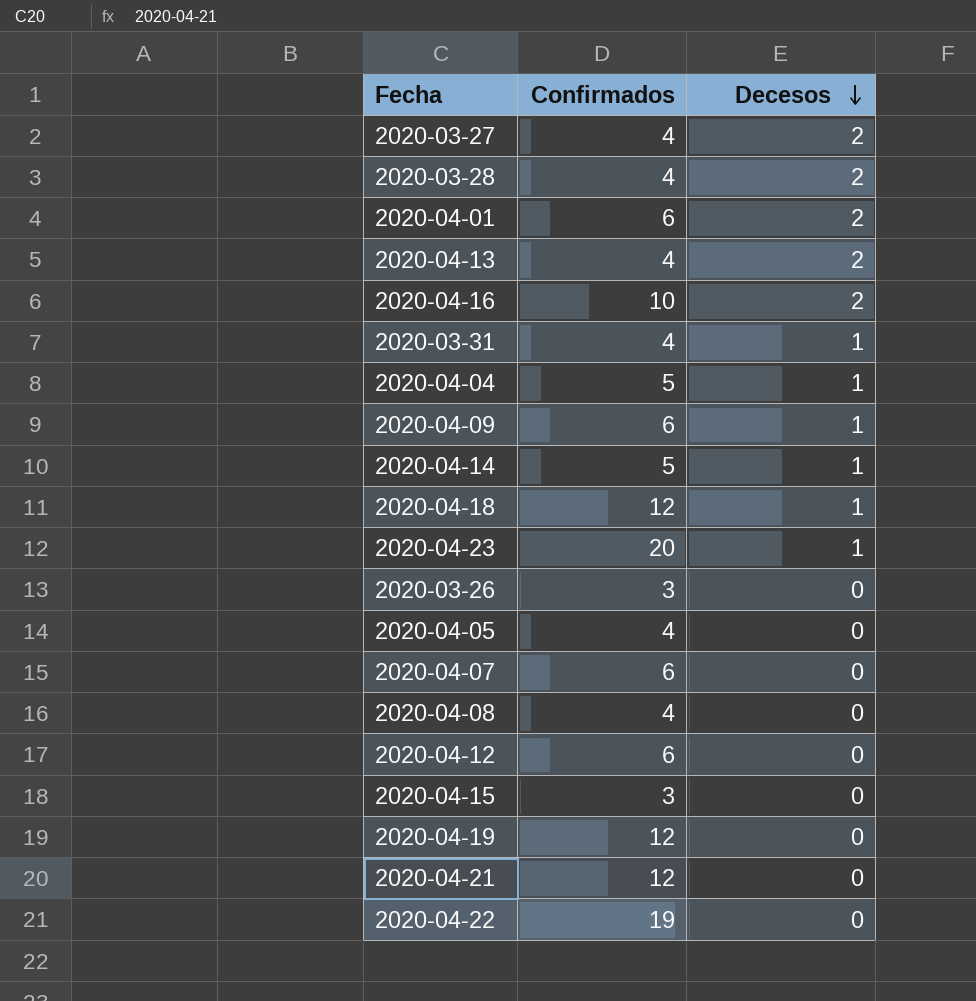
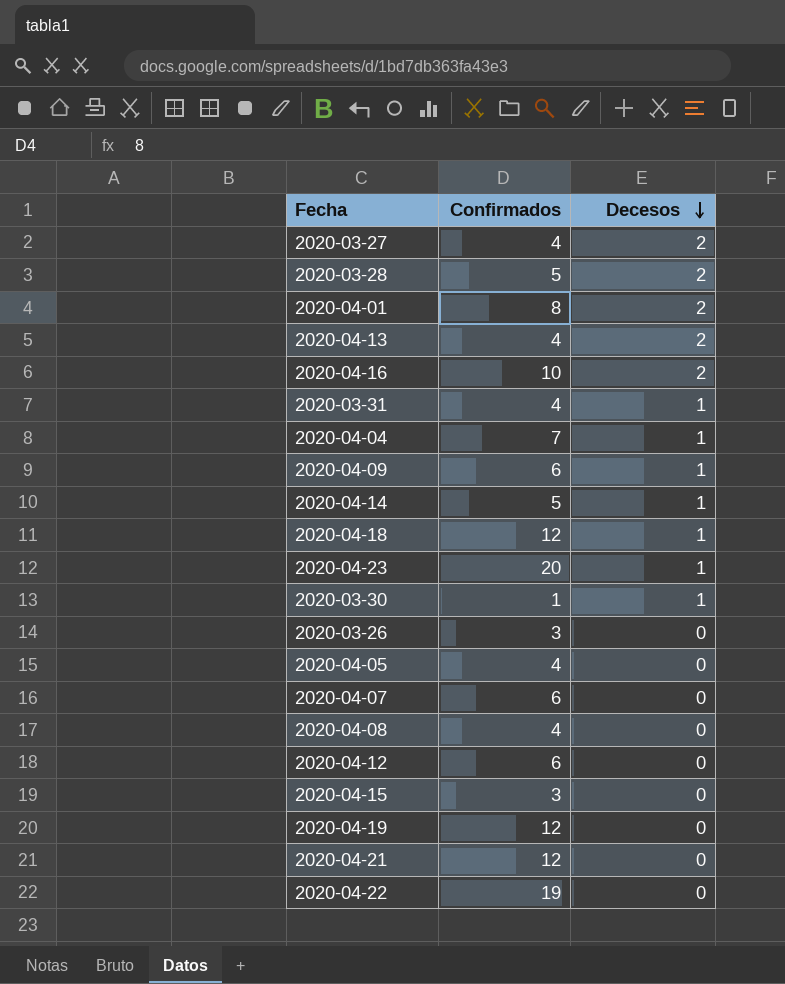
2020-03-28 | Confirmados: 4 -> 5
2020-04-01 | Confirmados: 6 -> 8
2020-04-04 | Confirmados: 5 -> 7
row 2020-03-30: none -> 1 | 1

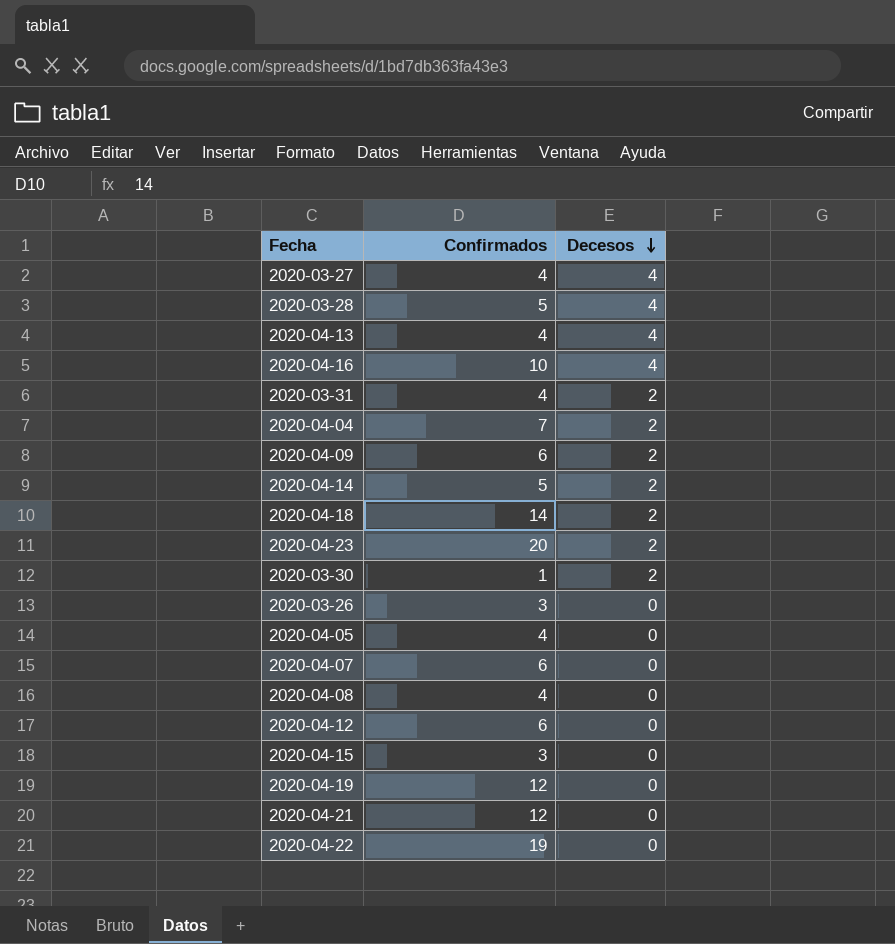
row 2020-04-01: 8 | 2 -> none
2020-03-27 | Decesos: 2 -> 4
2020-03-28 | Decesos: 2 -> 4
2020-04-13 | Decesos: 2 -> 4
2020-04-16 | Decesos: 2 -> 4
2020-03-31 | Decesos: 1 -> 2
2020-04-04 | Decesos: 1 -> 2
2020-04-09 | Decesos: 1 -> 2
2020-04-14 | Decesos: 1 -> 2
2020-04-18 | Confirmados: 12 -> 14
2020-04-18 | Decesos: 1 -> 2
2020-04-23 | Decesos: 1 -> 2
2020-03-30 | Decesos: 1 -> 2

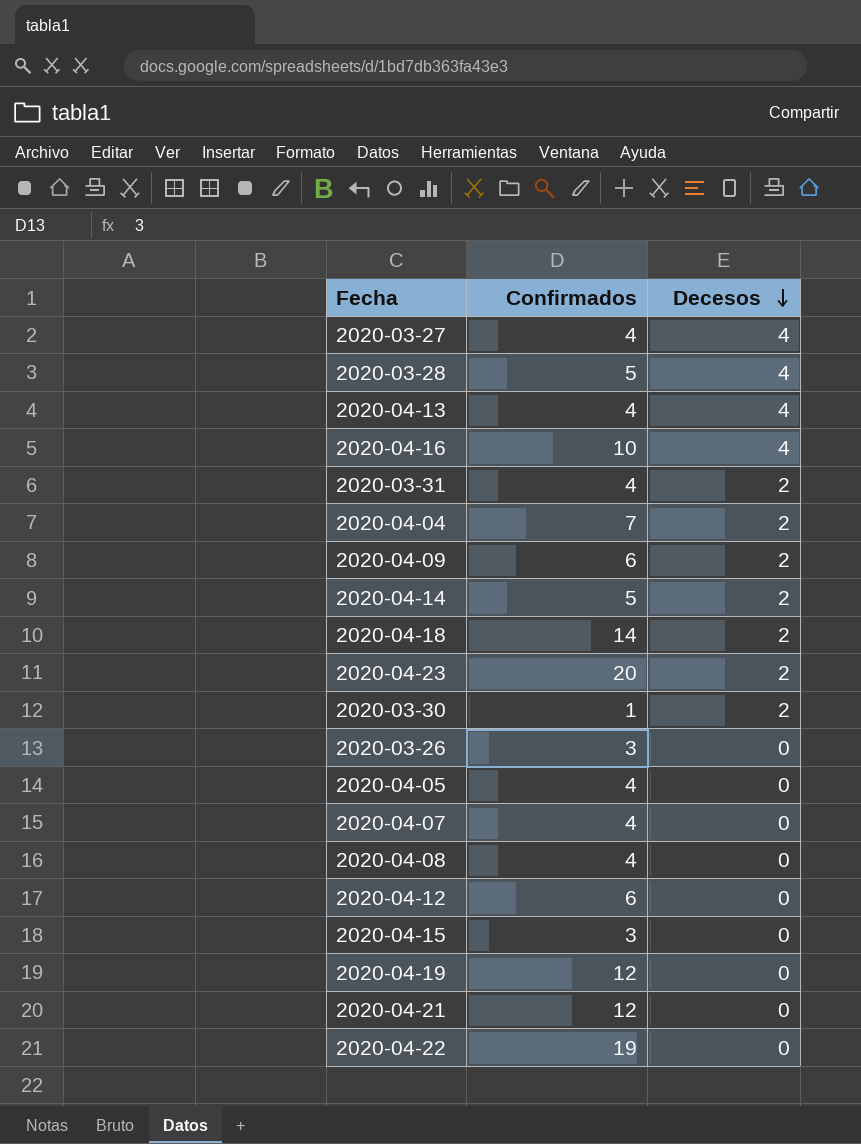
2020-04-07 | Confirmados: 6 -> 4

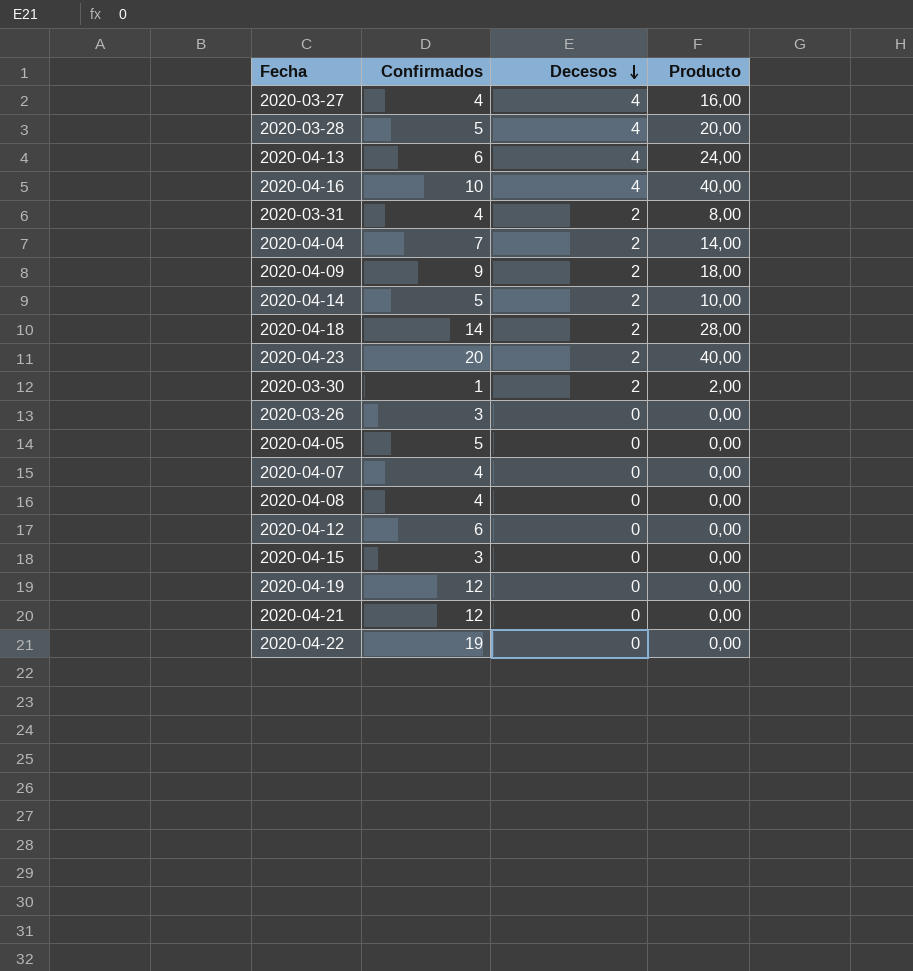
column Producto | formula: none -> [Confirmados] * [Decesos]
2020-04-13 | Confirmados: 4 -> 6
2020-04-09 | Confirmados: 6 -> 9
2020-04-05 | Confirmados: 4 -> 5

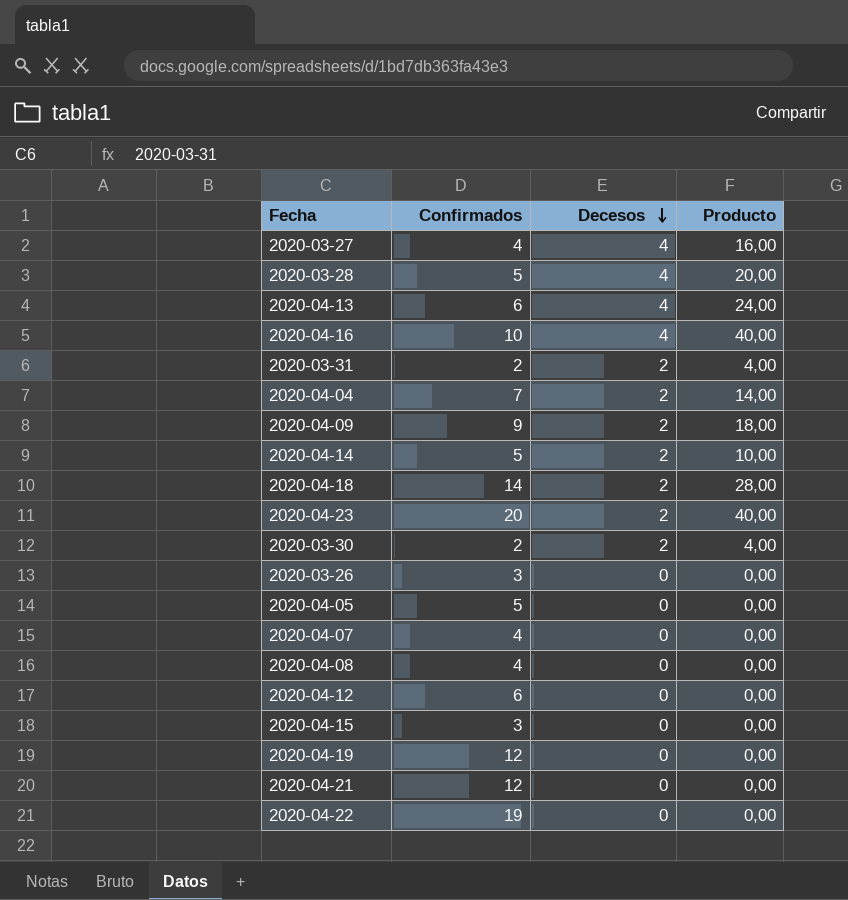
2020-03-31 | Confirmados: 4 -> 2
2020-03-31 | Producto: 8,00 -> 4,00
2020-03-30 | Confirmados: 1 -> 2
2020-03-30 | Producto: 2,00 -> 4,00

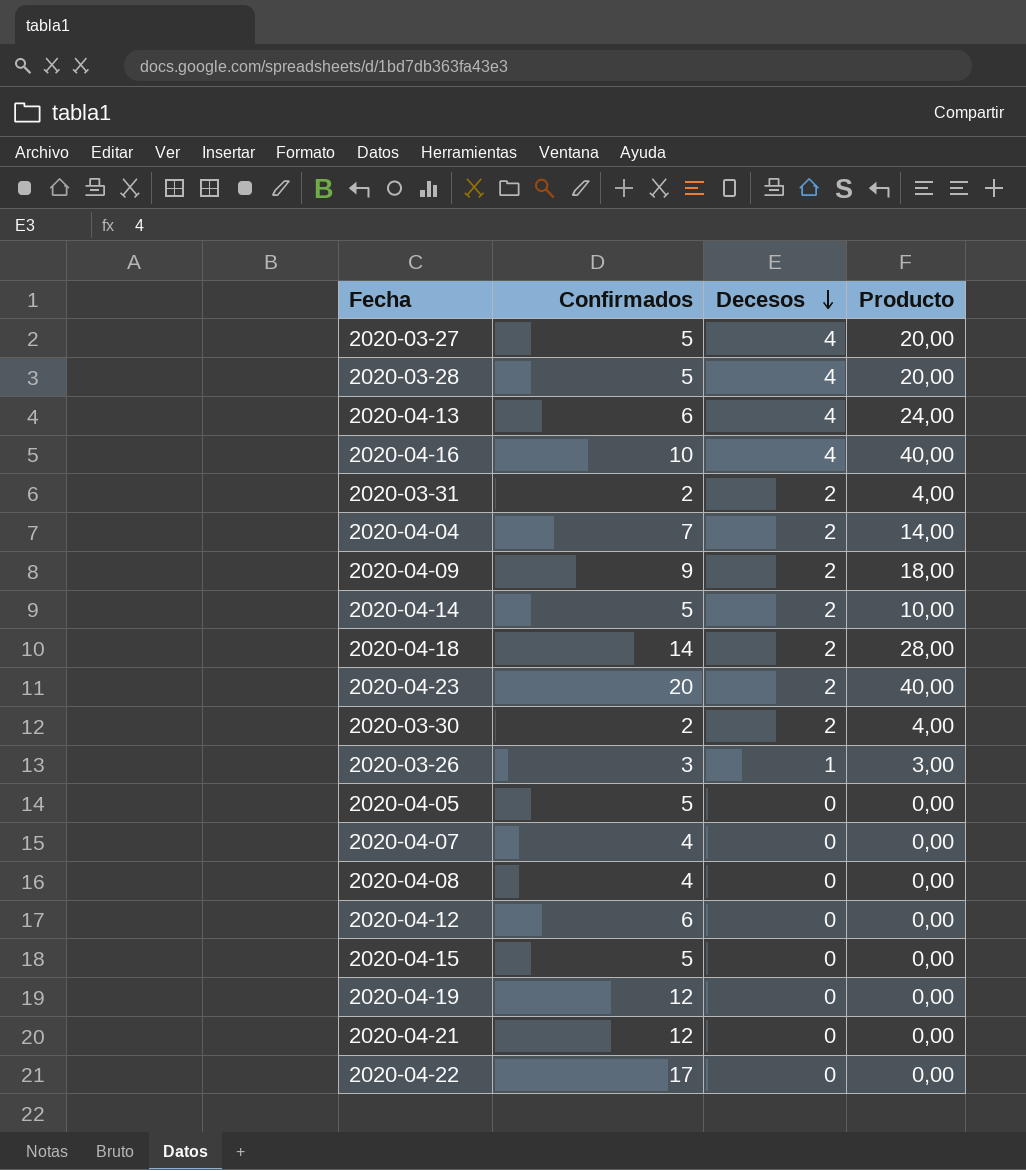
2020-03-27 | Confirmados: 4 -> 5
2020-03-27 | Producto: 16,00 -> 20,00
2020-03-26 | Decesos: 0 -> 1
2020-03-26 | Producto: 0,00 -> 3,00
2020-04-15 | Confirmados: 3 -> 5
2020-04-22 | Confirmados: 19 -> 17

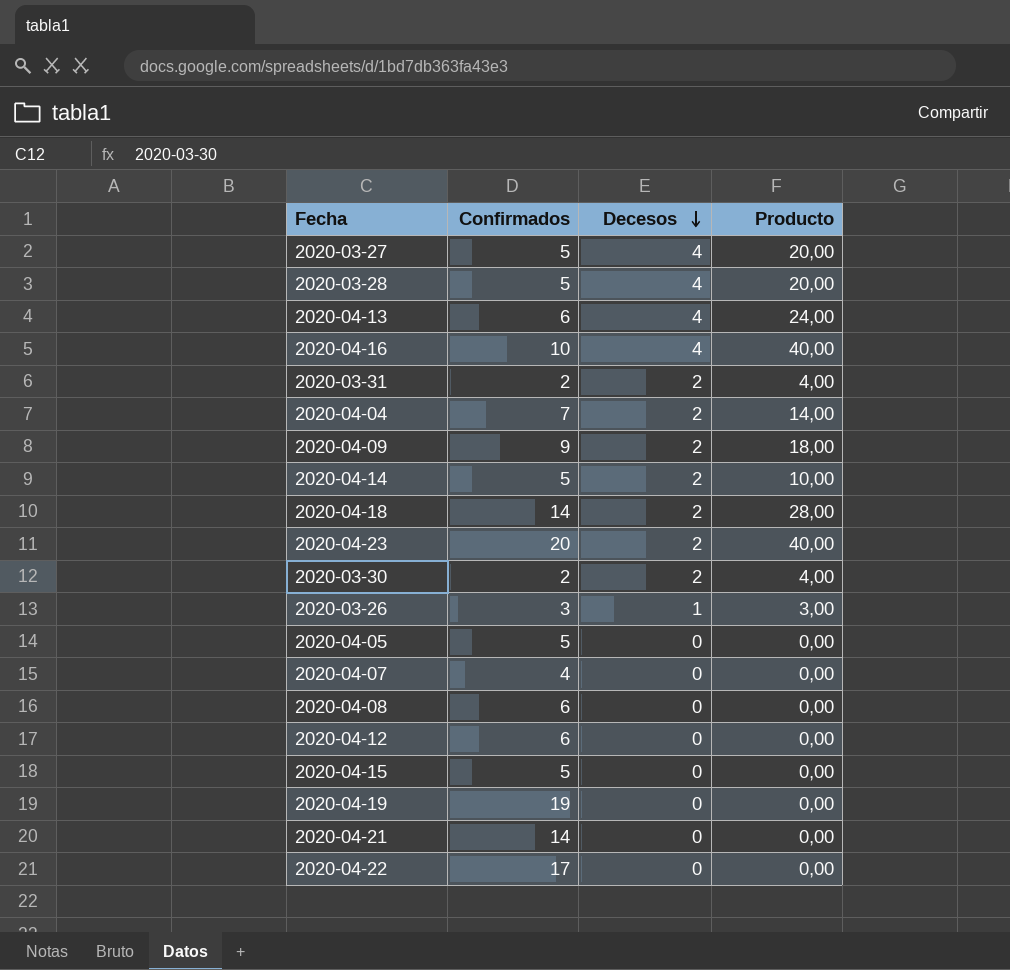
2020-04-08 | Confirmados: 4 -> 6
2020-04-19 | Confirmados: 12 -> 19
2020-04-21 | Confirmados: 12 -> 14

